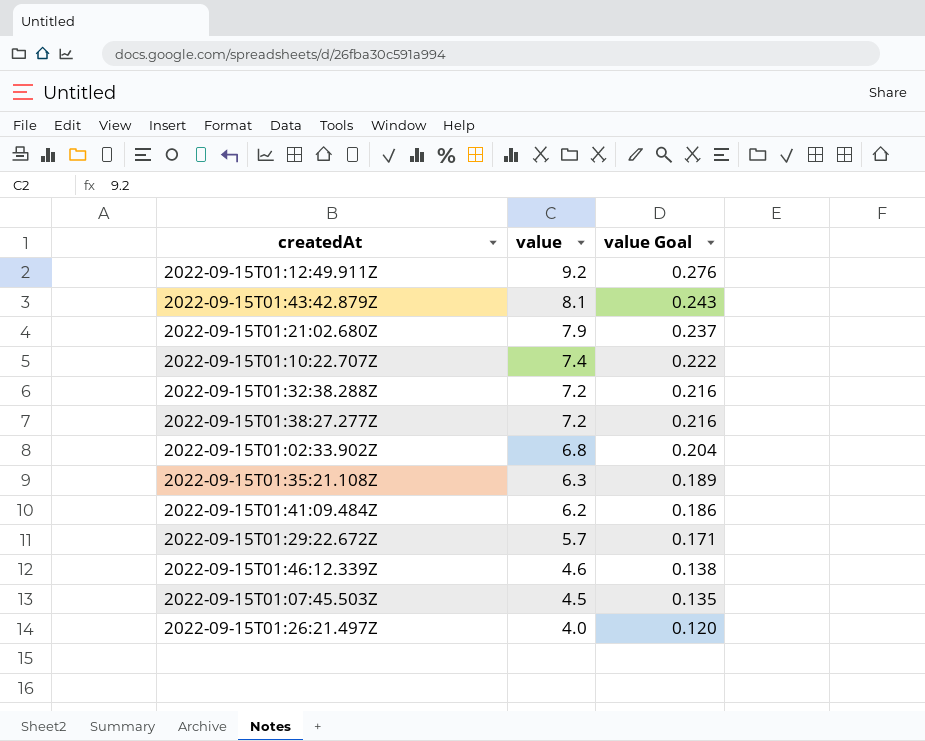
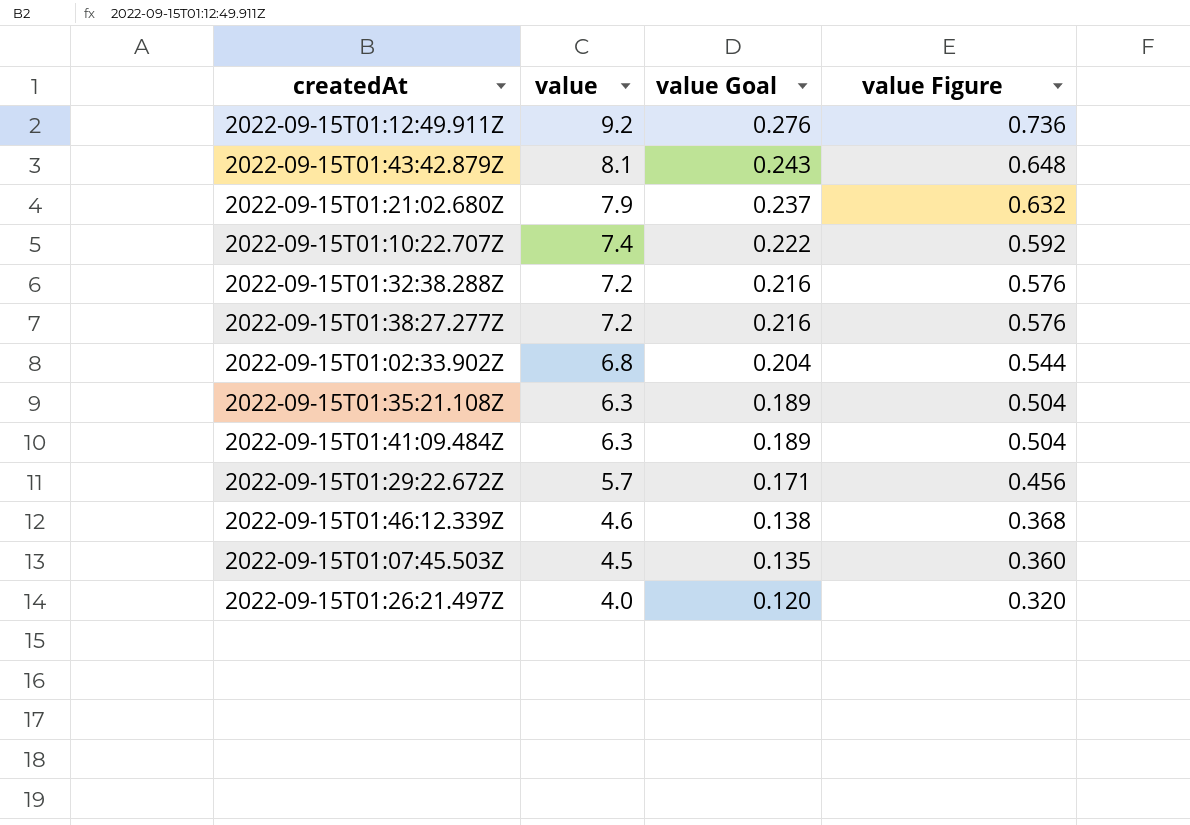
column value Figure | formula: none -> [value] * 0.08
2022-09-15T01:41:09.484Z | value: 6.2 -> 6.3
2022-09-15T01:41:09.484Z | value Goal: 0.186 -> 0.189

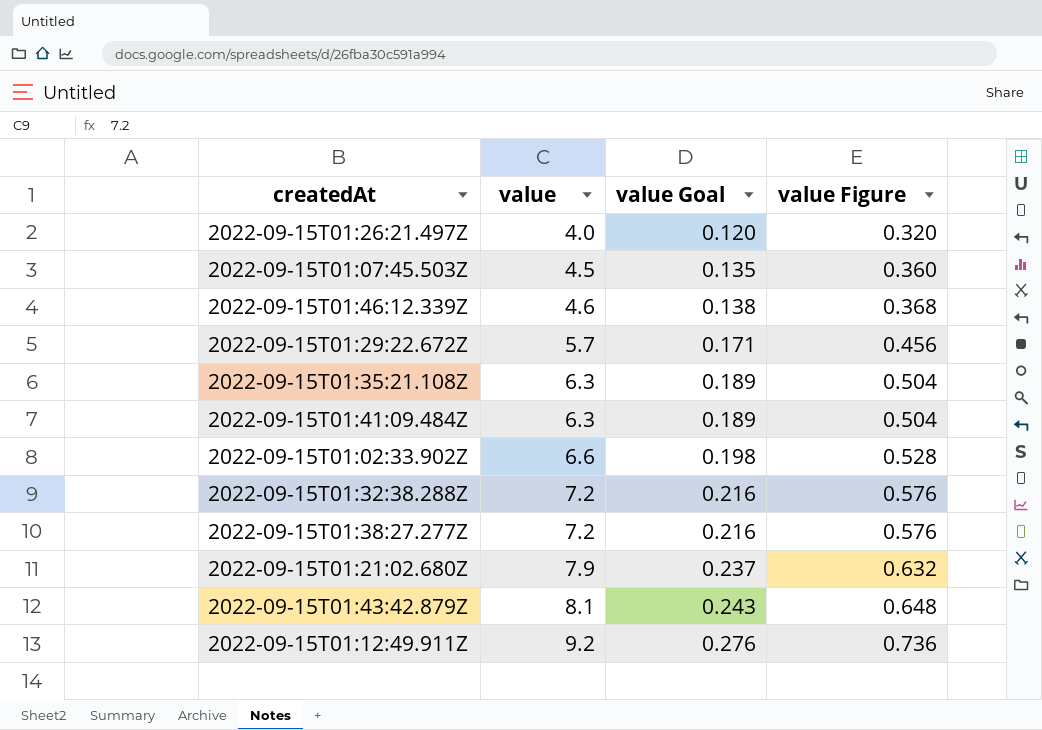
row order: value descending -> value ascending
row 2022-09-15T01:10:22.707Z: 7.4 | 0.222 | 0.592 -> none
2022-09-15T01:02:33.902Z | value: 6.8 -> 6.6
2022-09-15T01:02:33.902Z | value Goal: 0.204 -> 0.198
2022-09-15T01:02:33.902Z | value Figure: 0.544 -> 0.528

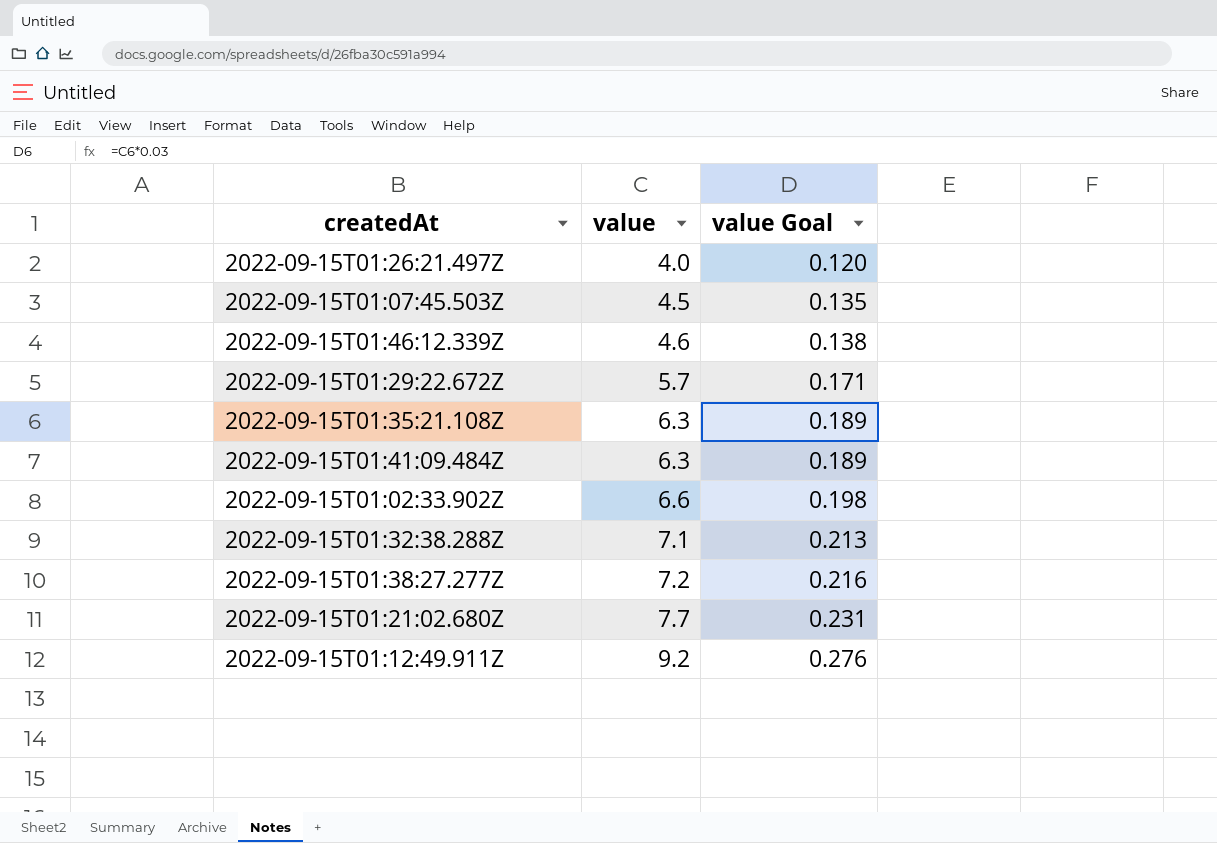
column value Figure | formula: [value] * 0.08 -> none
row 2022-09-15T01:43:42.879Z: 8.1 | 0.243 | 0.648 -> none
2022-09-15T01:32:38.288Z | value: 7.2 -> 7.1
2022-09-15T01:32:38.288Z | value Goal: 0.216 -> 0.213
2022-09-15T01:21:02.680Z | value: 7.9 -> 7.7
2022-09-15T01:21:02.680Z | value Goal: 0.237 -> 0.231

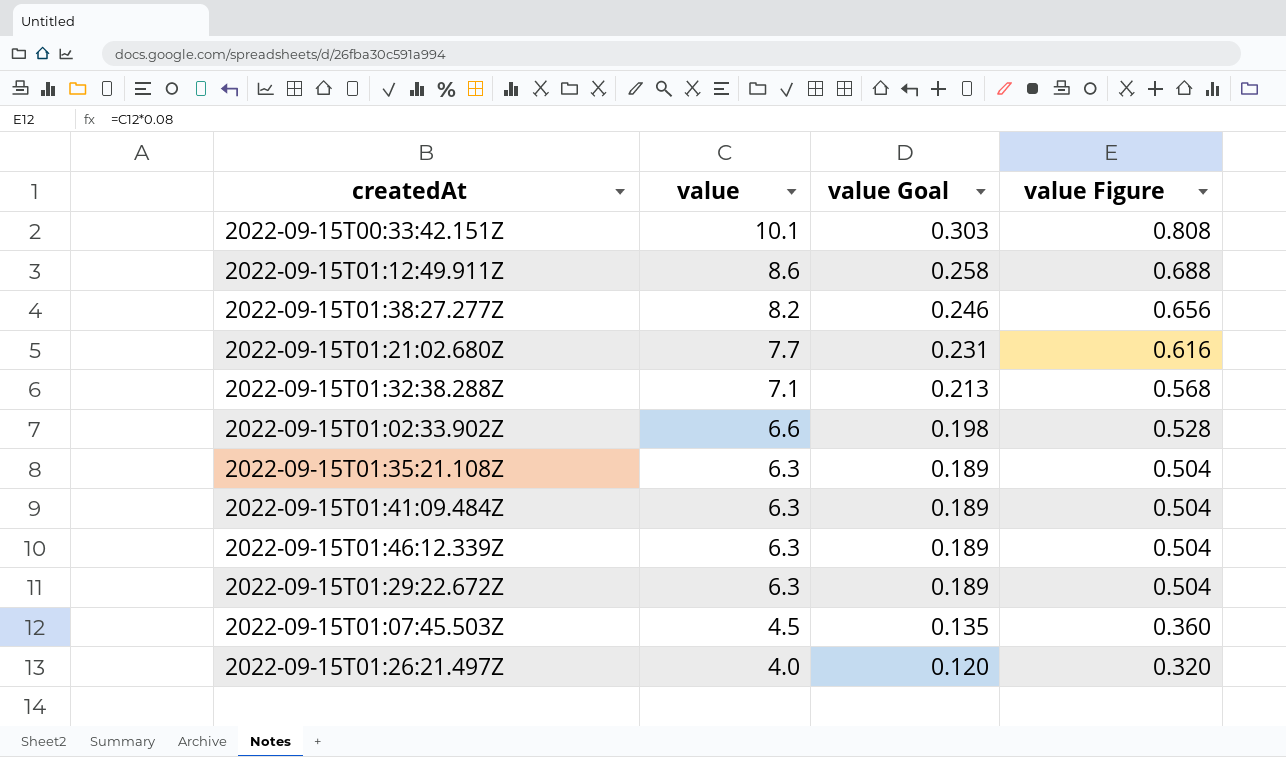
row order: value ascending -> value descending
column value Figure | formula: none -> [value] * 0.08
row 2022-09-15T00:33:42.151Z: none -> 10.1 | 0.303 | 0.808
2022-09-15T01:12:49.911Z | value: 9.2 -> 8.6
2022-09-15T01:12:49.911Z | value Goal: 0.276 -> 0.258
2022-09-15T01:38:27.277Z | value: 7.2 -> 8.2
2022-09-15T01:38:27.277Z | value Goal: 0.216 -> 0.246
2022-09-15T01:46:12.339Z | value: 4.6 -> 6.3
2022-09-15T01:46:12.339Z | value Goal: 0.138 -> 0.189
2022-09-15T01:29:22.672Z | value: 5.7 -> 6.3
2022-09-15T01:29:22.672Z | value Goal: 0.171 -> 0.189

